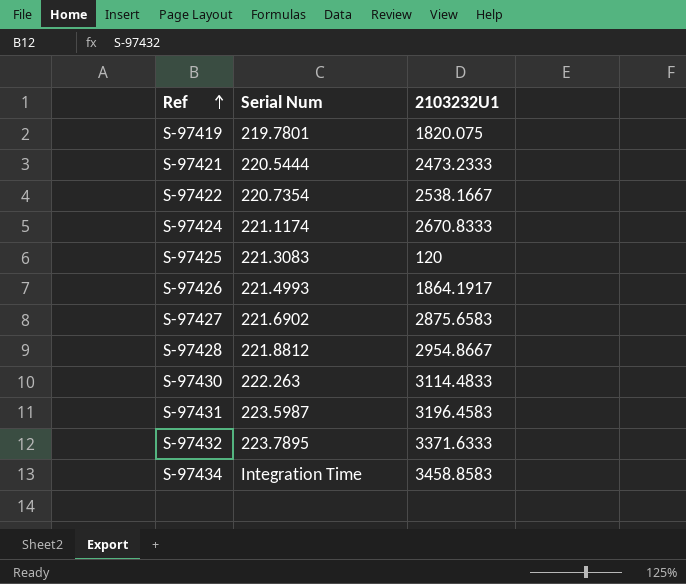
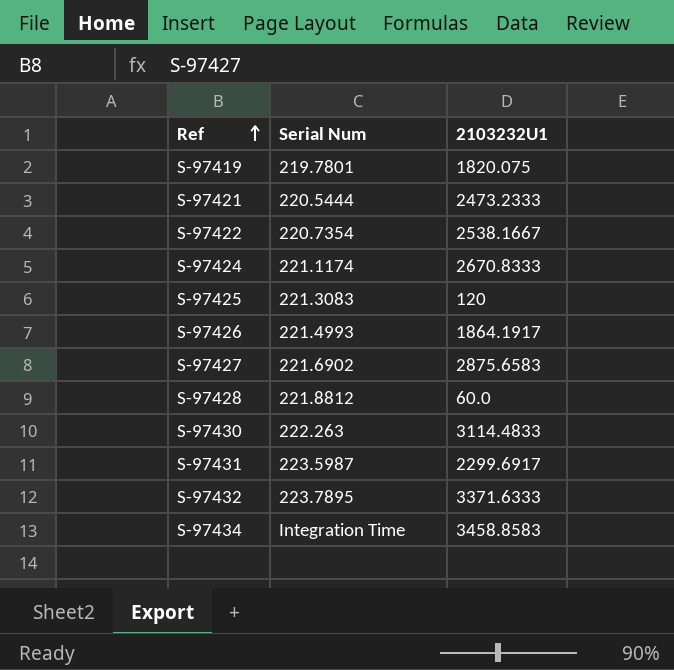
S-97428 | 2103232U1: 2954.8667 -> 60.0
S-97431 | 2103232U1: 3196.4583 -> 2299.6917

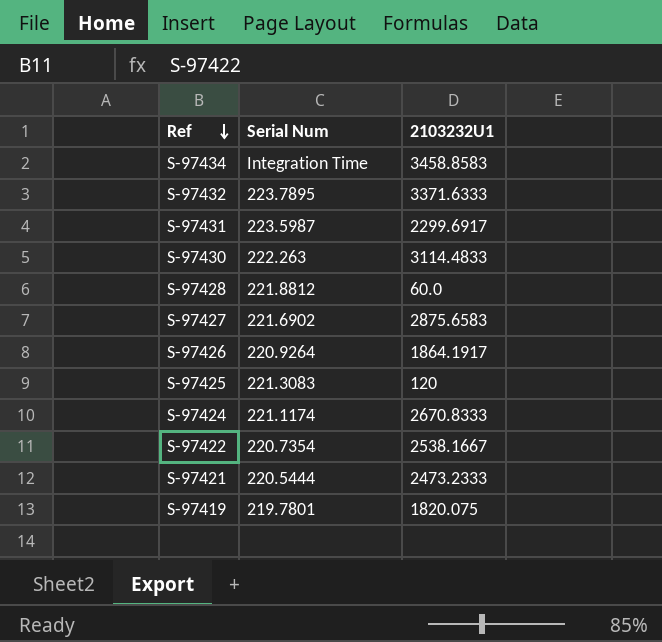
row order: Ref ascending -> Ref descending
S-97426 | Serial Num: 221.4993 -> 220.9264

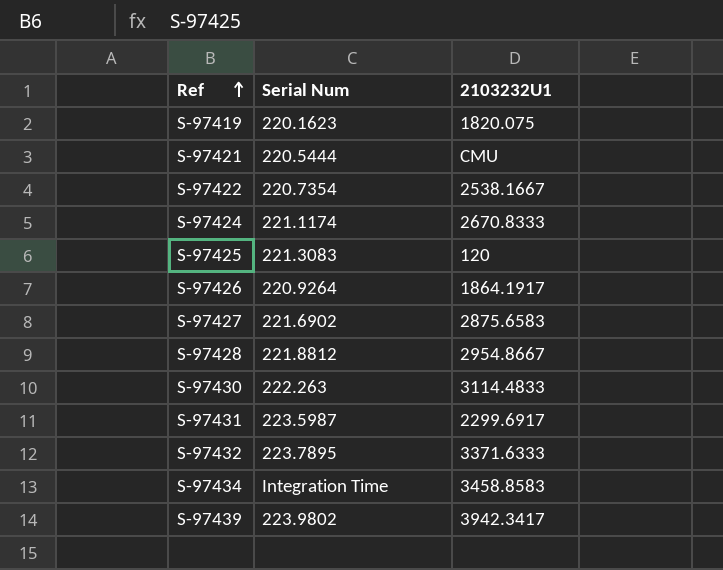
row order: Ref descending -> Ref ascending
S-97419 | Serial Num: 219.7801 -> 220.1623
S-97421 | 2103232U1: 2473.2333 -> CMU
S-97428 | 2103232U1: 60.0 -> 2954.8667
row S-97439: none -> 223.9802 | 3942.3417

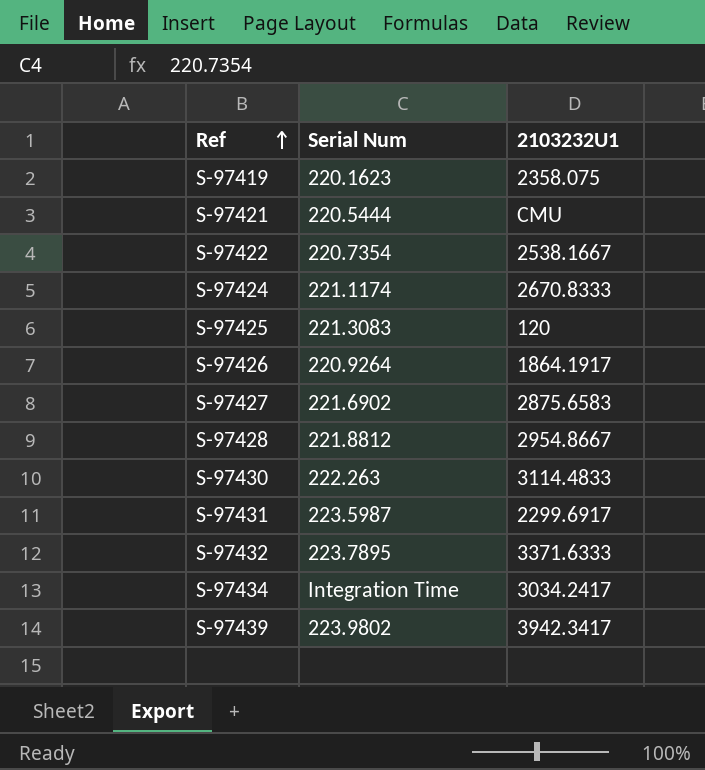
S-97419 | 2103232U1: 1820.075 -> 2358.075
S-97434 | 2103232U1: 3458.8583 -> 3034.2417

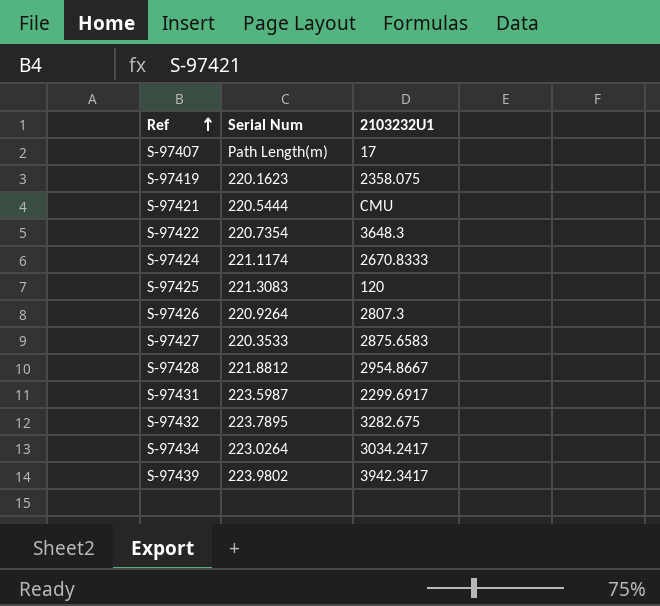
row S-97430: 222.263 | 3114.4833 -> none
row S-97407: none -> Path Length(m) | 17
S-97422 | 2103232U1: 2538.1667 -> 3648.3
S-97426 | 2103232U1: 1864.1917 -> 2807.3
S-97427 | Serial Num: 221.6902 -> 220.3533
S-97432 | 2103232U1: 3371.6333 -> 3282.675
S-97434 | Serial Num: Integration Time -> 223.0264

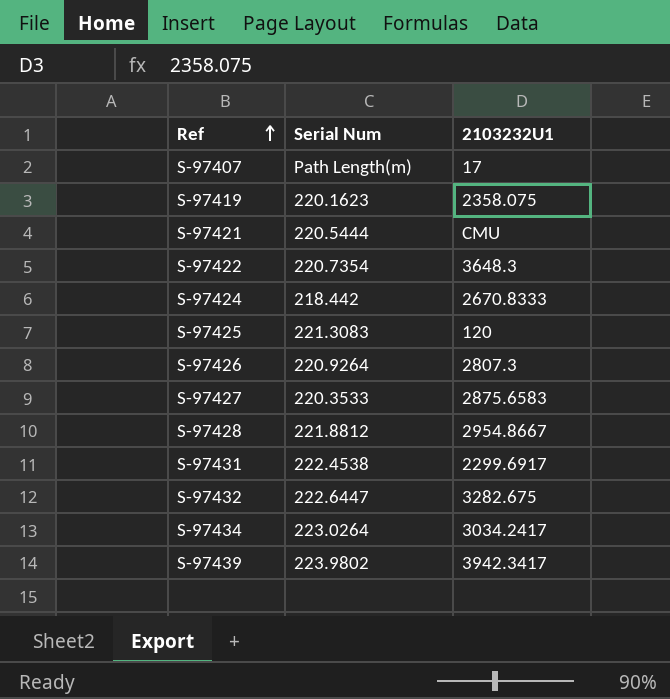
S-97424 | Serial Num: 221.1174 -> 218.442
S-97431 | Serial Num: 223.5987 -> 222.4538
S-97432 | Serial Num: 223.7895 -> 222.6447

